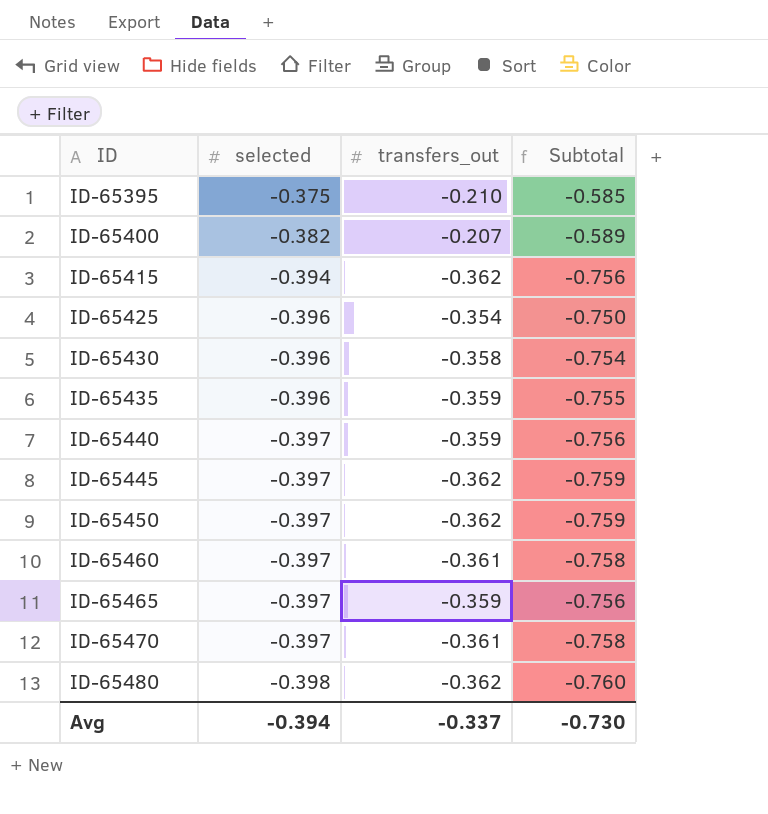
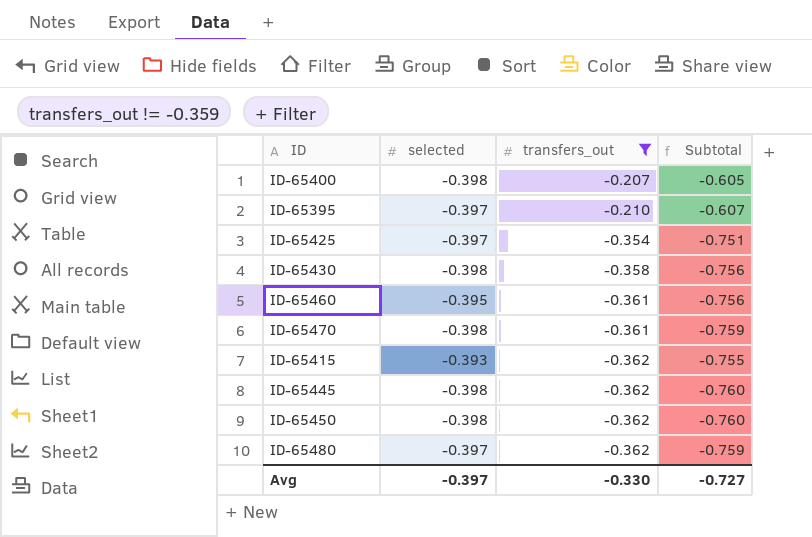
filter: none -> transfers_out != -0.359
row order: ID ascending -> transfers_out descending
ID-65400 | selected: -0.382 -> -0.398
ID-65400 | Subtotal: -0.589 -> -0.605
ID-65395 | selected: -0.375 -> -0.397
ID-65395 | Subtotal: -0.585 -> -0.607
ID-65425 | selected: -0.396 -> -0.397
ID-65425 | Subtotal: -0.750 -> -0.751
ID-65430 | selected: -0.396 -> -0.398
ID-65430 | Subtotal: -0.754 -> -0.756
ID-65460 | selected: -0.397 -> -0.395
ID-65460 | Subtotal: -0.758 -> -0.756
ID-65470 | selected: -0.397 -> -0.398
ID-65470 | Subtotal: -0.758 -> -0.759
ID-65415 | selected: -0.394 -> -0.393
ID-65415 | Subtotal: -0.756 -> -0.755
ID-65445 | selected: -0.397 -> -0.398
ID-65445 | Subtotal: -0.759 -> -0.760
ID-65450 | selected: -0.397 -> -0.398
ID-65450 | Subtotal: -0.759 -> -0.760
ID-65480 | selected: -0.398 -> -0.397
ID-65480 | Subtotal: -0.760 -> -0.759
Avg | selected: -0.394 -> -0.397
Avg | transfers_out: -0.337 -> -0.330
Avg | Subtotal: -0.730 -> -0.727

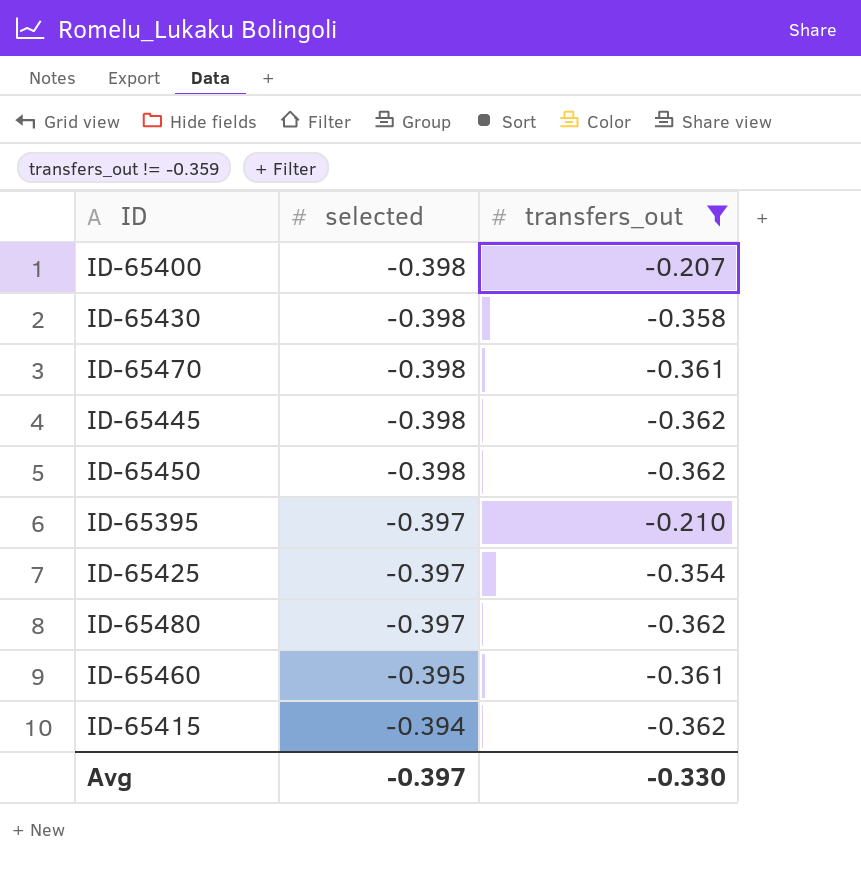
row order: transfers_out descending -> selected ascending
column Subtotal | formula: [selected] + [transfers_out] -> none
ID-65415 | selected: -0.393 -> -0.394

